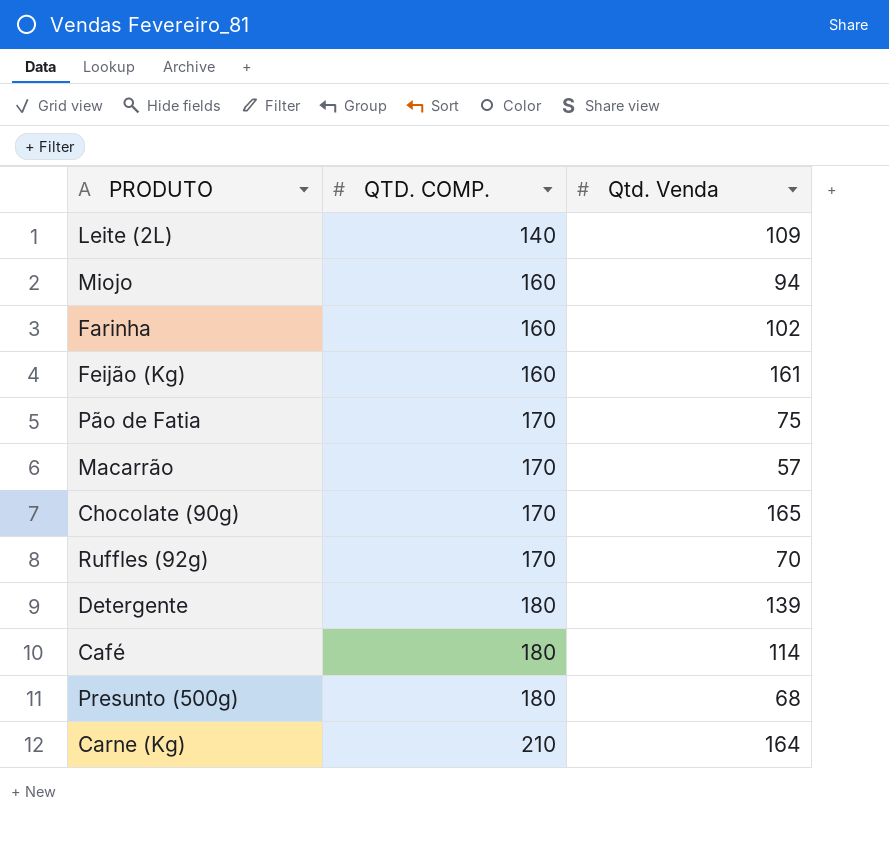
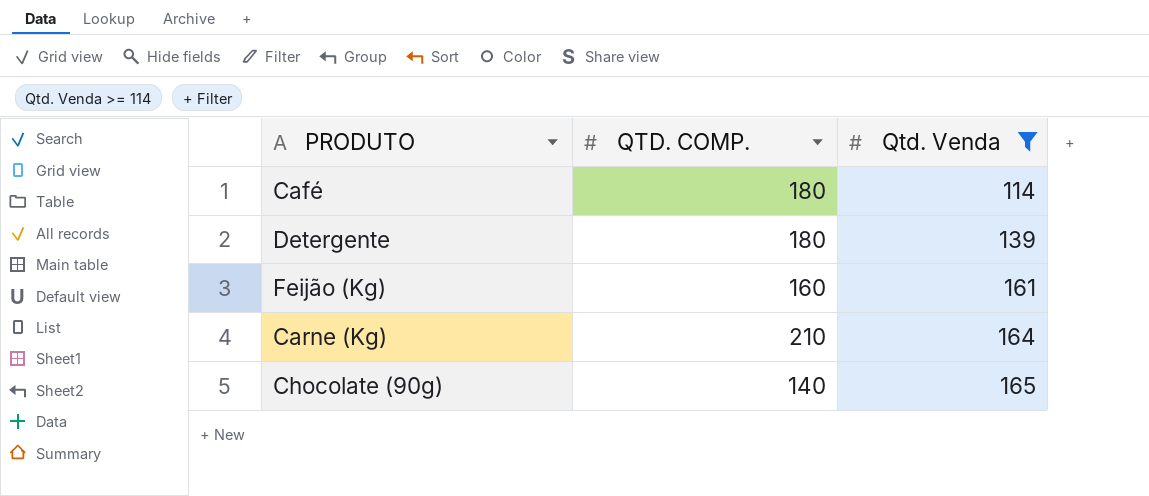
filter: none -> Qtd. Venda >= 114
row order: QTD. COMP. ascending -> Qtd. Venda ascending
Chocolate (90g) | QTD. COMP.: 170 -> 140

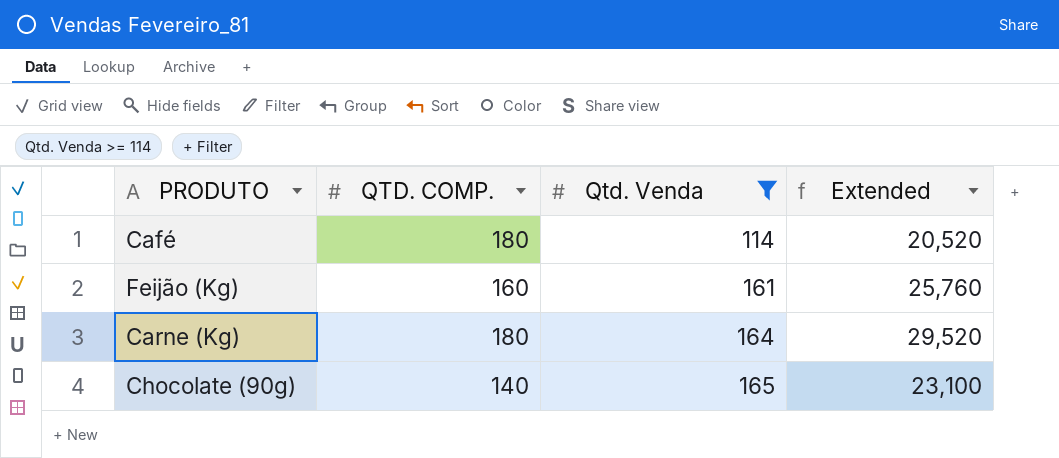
column Extended | formula: none -> [QTD. COMP.] * [Qtd. Venda]
row Detergente: 180 | 139 -> none
Carne (Kg) | QTD. COMP.: 210 -> 180

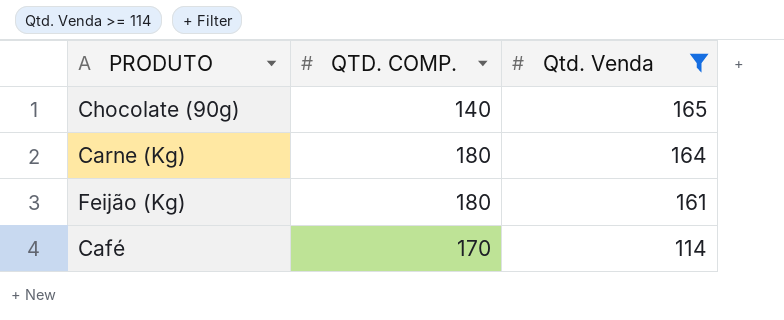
row order: Qtd. Venda ascending -> Qtd. Venda descending
column Extended | formula: [QTD. COMP.] * [Qtd. Venda] -> none
Feijão (Kg) | QTD. COMP.: 160 -> 180
Café | QTD. COMP.: 180 -> 170

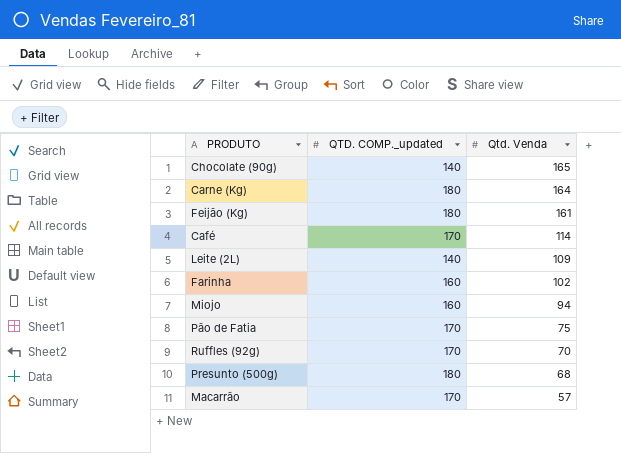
filter: Qtd. Venda >= 114 -> none
column name: QTD. COMP. -> QTD. COMP._updated

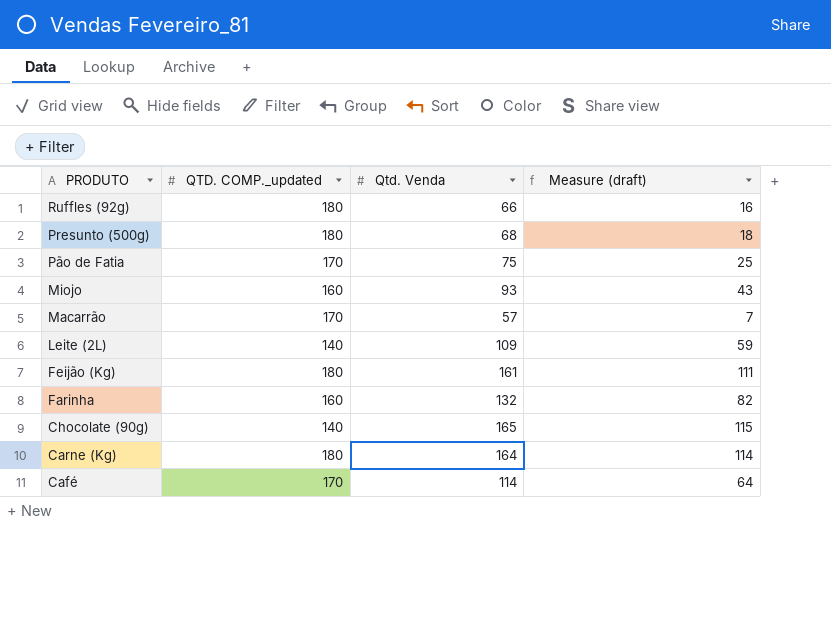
row order: Qtd. Venda descending -> PRODUTO descending
column Measure (draft) | formula: none -> [Qtd. Venda] - 50
Ruffles (92g) | QTD. COMP._updated: 170 -> 180
Ruffles (92g) | Qtd. Venda: 70 -> 66
Miojo | Qtd. Venda: 94 -> 93
Farinha | Qtd. Venda: 102 -> 132

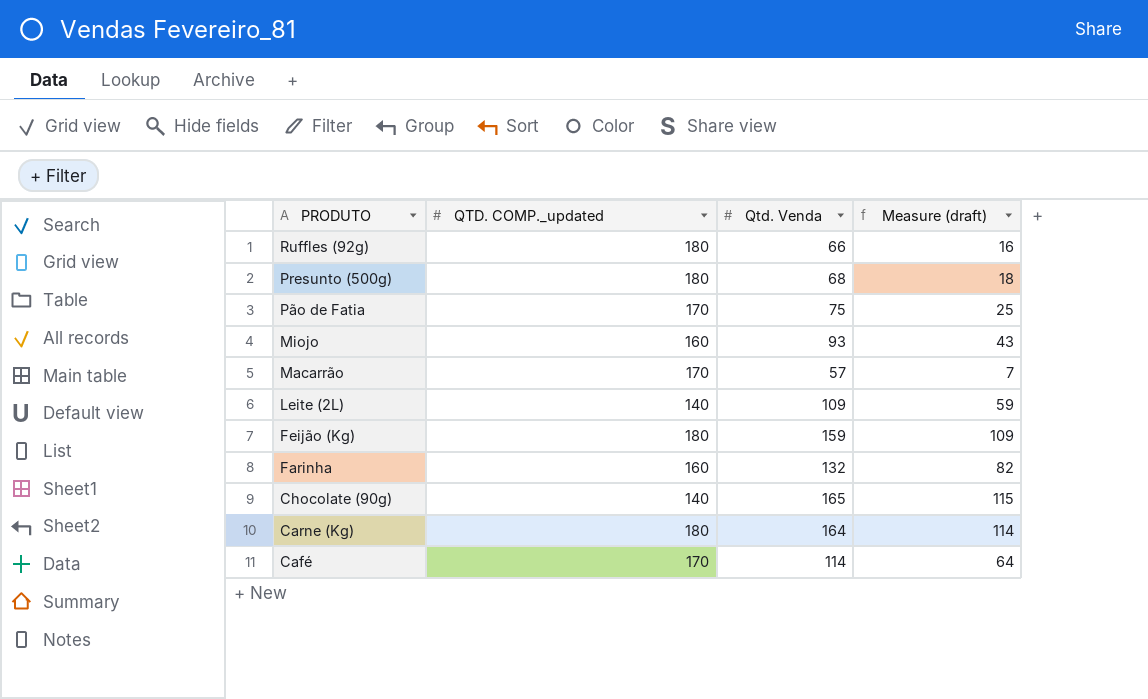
Feijão (Kg) | Qtd. Venda: 161 -> 159
Feijão (Kg) | Measure (draft): 111 -> 109

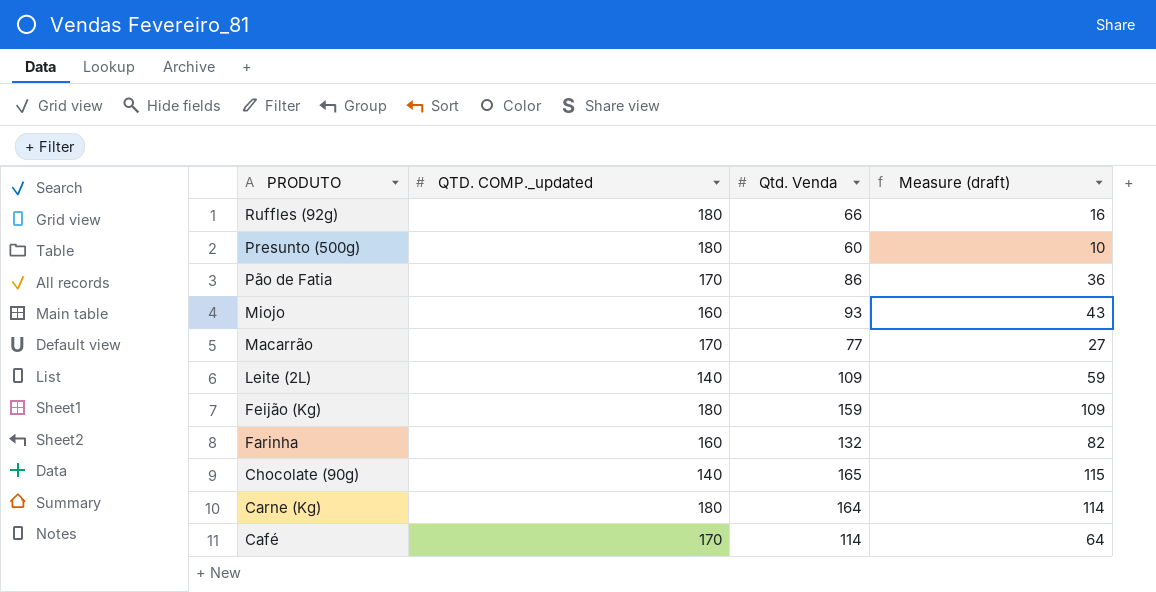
Presunto (500g) | Qtd. Venda: 68 -> 60
Presunto (500g) | Measure (draft): 18 -> 10
Pão de Fatia | Qtd. Venda: 75 -> 86
Pão de Fatia | Measure (draft): 25 -> 36
Macarrão | Qtd. Venda: 57 -> 77
Macarrão | Measure (draft): 7 -> 27

